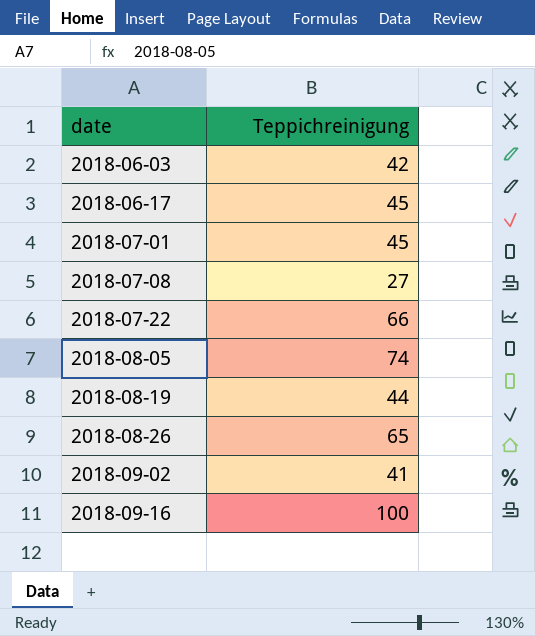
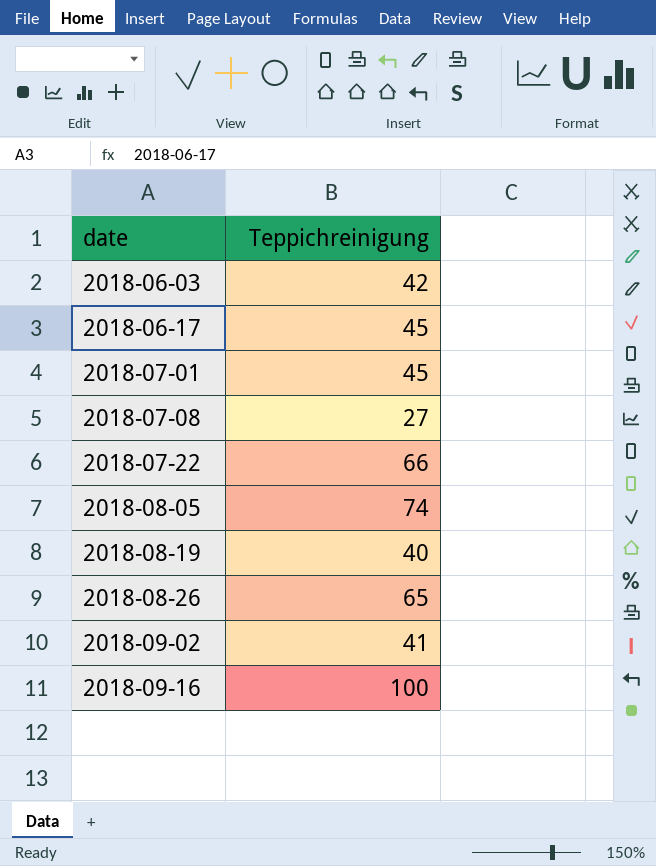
2018-08-19 | Teppichreinigung: 44 -> 40

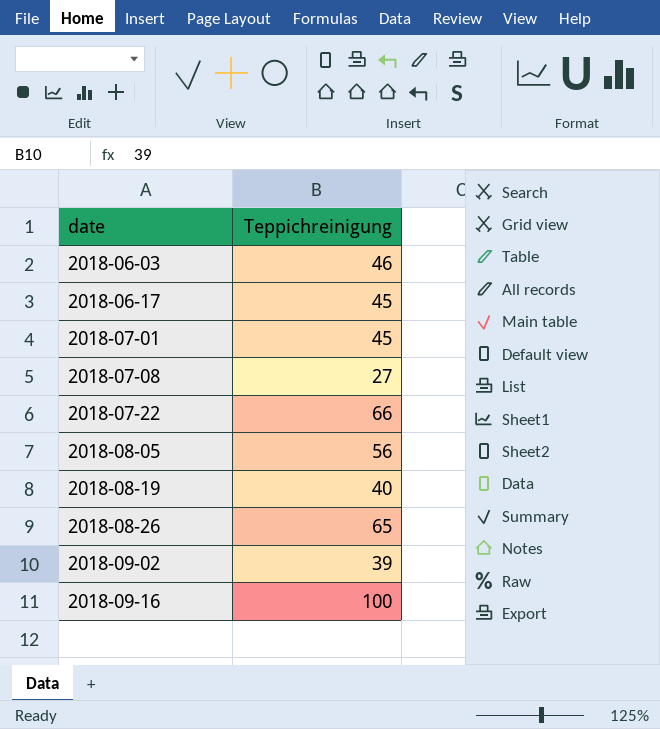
2018-06-03 | Teppichreinigung: 42 -> 46
2018-08-05 | Teppichreinigung: 74 -> 56
2018-09-02 | Teppichreinigung: 41 -> 39

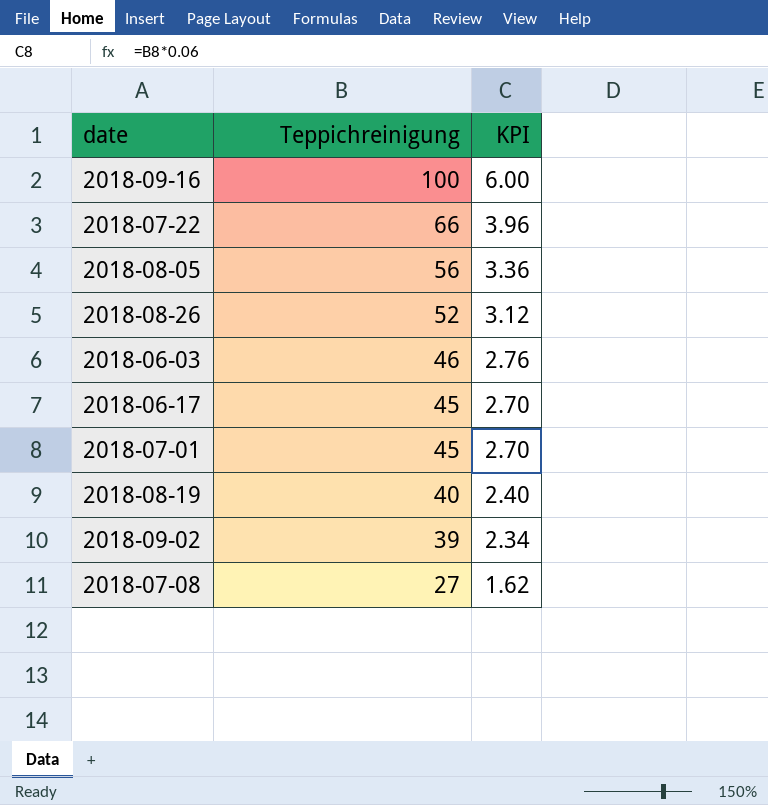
row order: date ascending -> Teppichreinigung descending
column KPI | formula: none -> [Teppichreinigung] * 0.06
2018-08-26 | Teppichreinigung: 65 -> 52

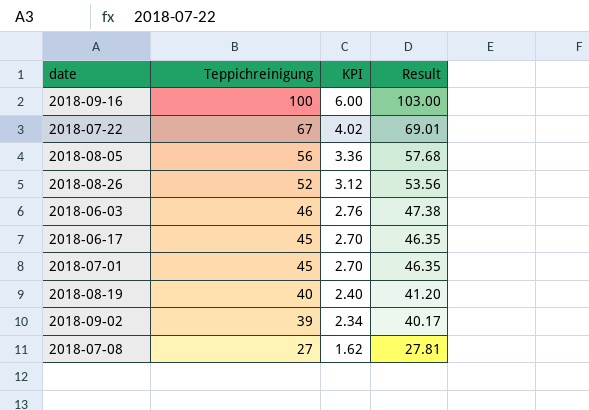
column Result | formula: none -> [Teppichreinigung] * 1.03
2018-07-22 | Teppichreinigung: 66 -> 67
2018-07-22 | KPI: 3.96 -> 4.02

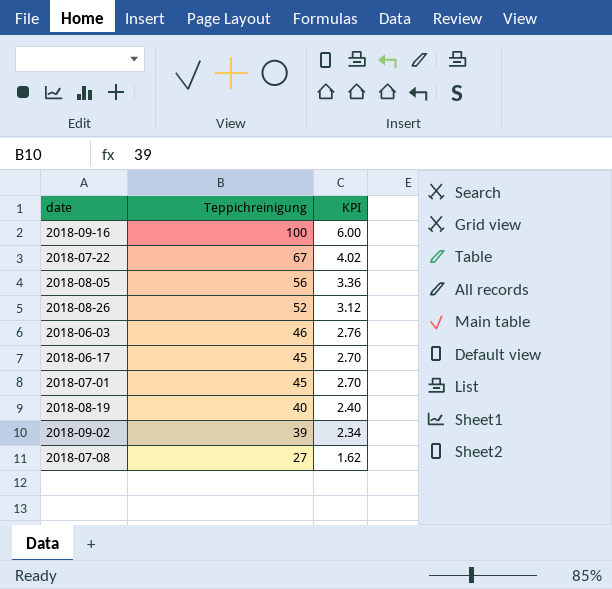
column Result | formula: [Teppichreinigung] * 1.03 -> none

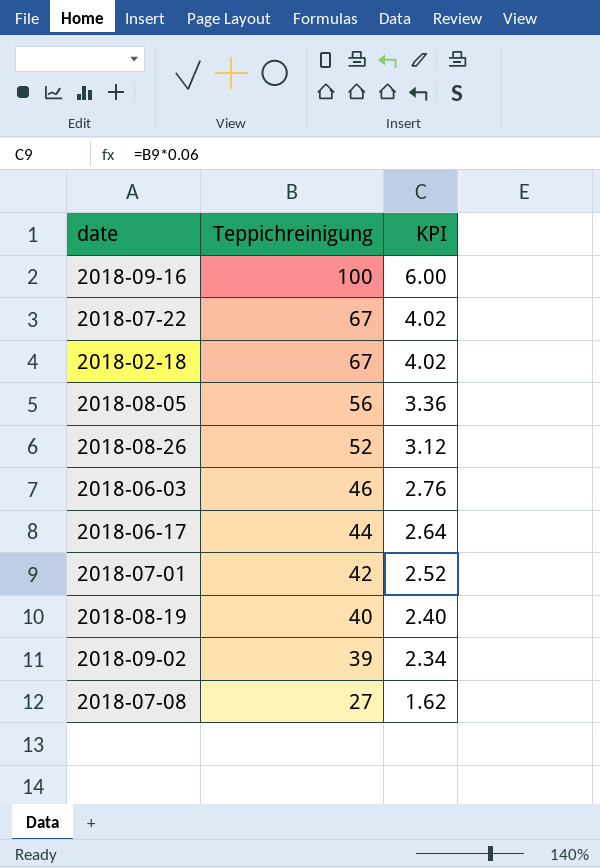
row 2018-02-18: none -> 67 | 4.02
2018-06-17 | Teppichreinigung: 45 -> 44
2018-06-17 | KPI: 2.70 -> 2.64
2018-07-01 | Teppichreinigung: 45 -> 42
2018-07-01 | KPI: 2.70 -> 2.52

